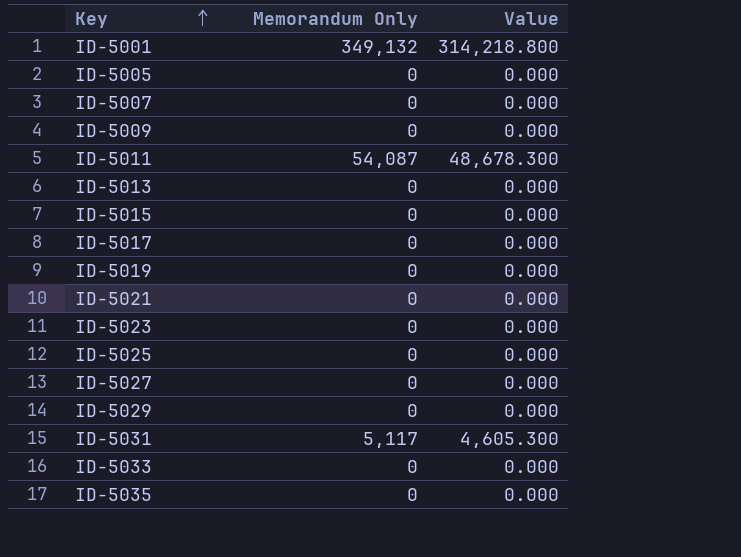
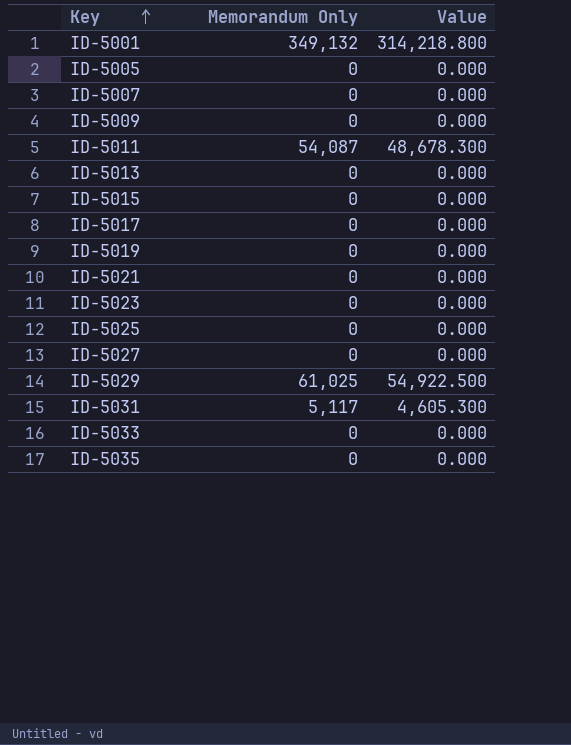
ID-5029 | Memorandum Only: 0 -> 61,025
ID-5029 | Value: 0.000 -> 54,922.500

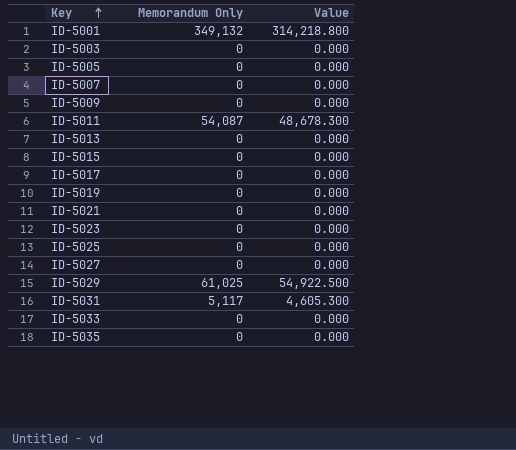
row ID-5003: none -> 0 | 0.000

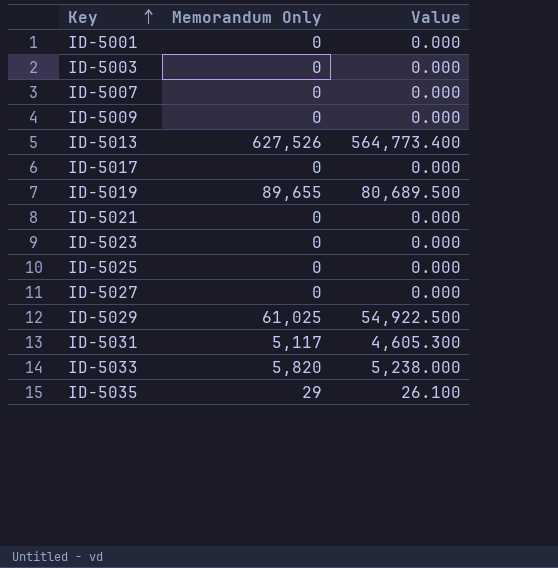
row ID-5005: 0 | 0.000 -> none
row ID-5011: 54,087 | 48,678.300 -> none
row ID-5015: 0 | 0.000 -> none
ID-5001 | Memorandum Only: 349,132 -> 0
ID-5001 | Value: 314,218.800 -> 0.000
ID-5013 | Memorandum Only: 0 -> 627,526
ID-5013 | Value: 0.000 -> 564,773.400
ID-5019 | Memorandum Only: 0 -> 89,655
ID-5019 | Value: 0.000 -> 80,689.500
ID-5033 | Memorandum Only: 0 -> 5,820
ID-5033 | Value: 0.000 -> 5,238.000
ID-5035 | Memorandum Only: 0 -> 29
ID-5035 | Value: 0.000 -> 26.100

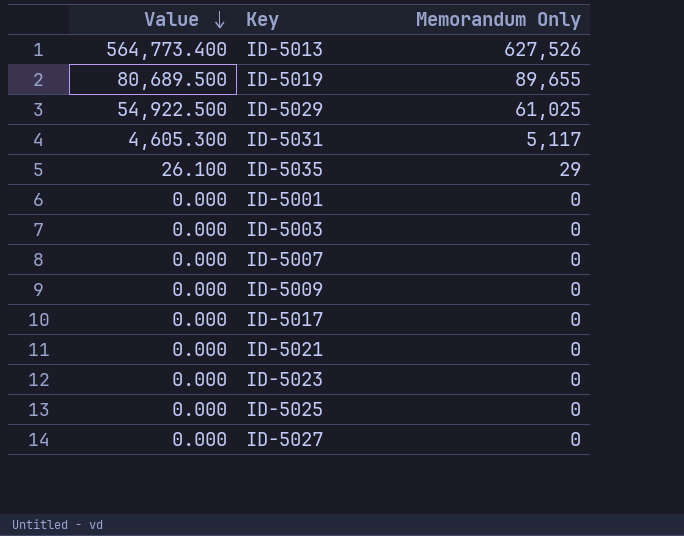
row order: Key ascending -> Value descending
column Value | position: 3 -> 1
row ID-5033: 5,820 | 5,238.000 -> none

